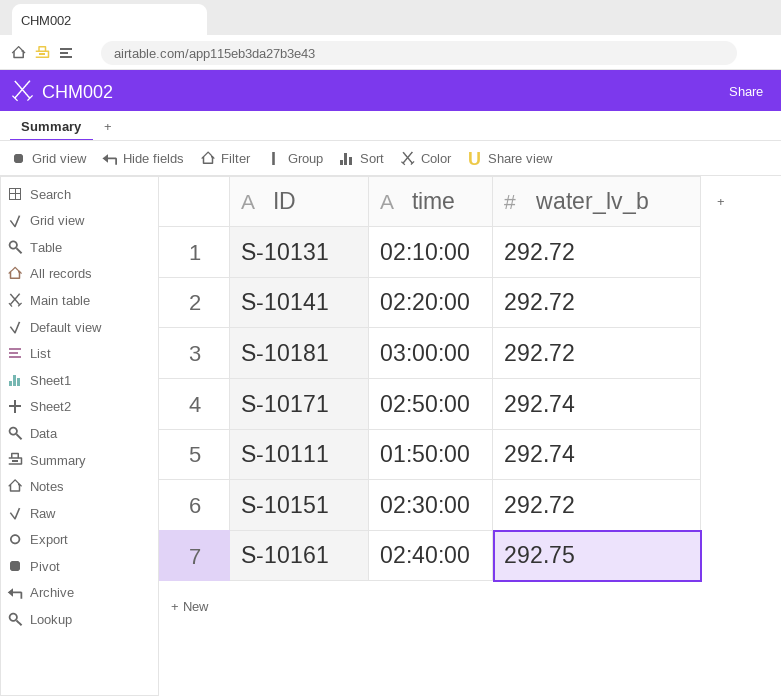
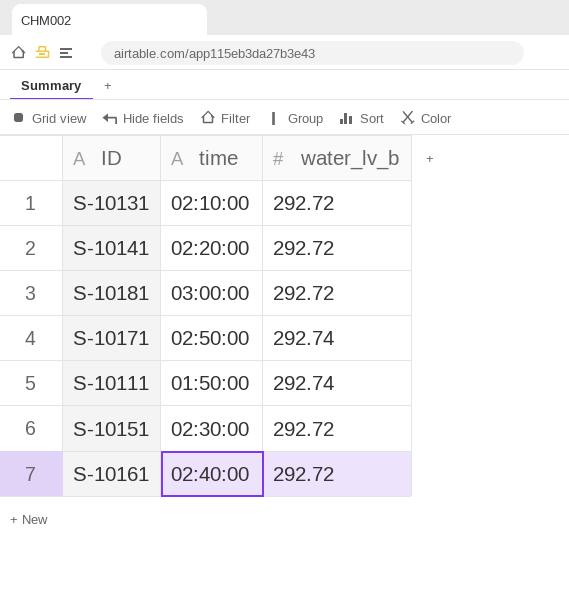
S-10161 | water_lv_b: 292.75 -> 292.72

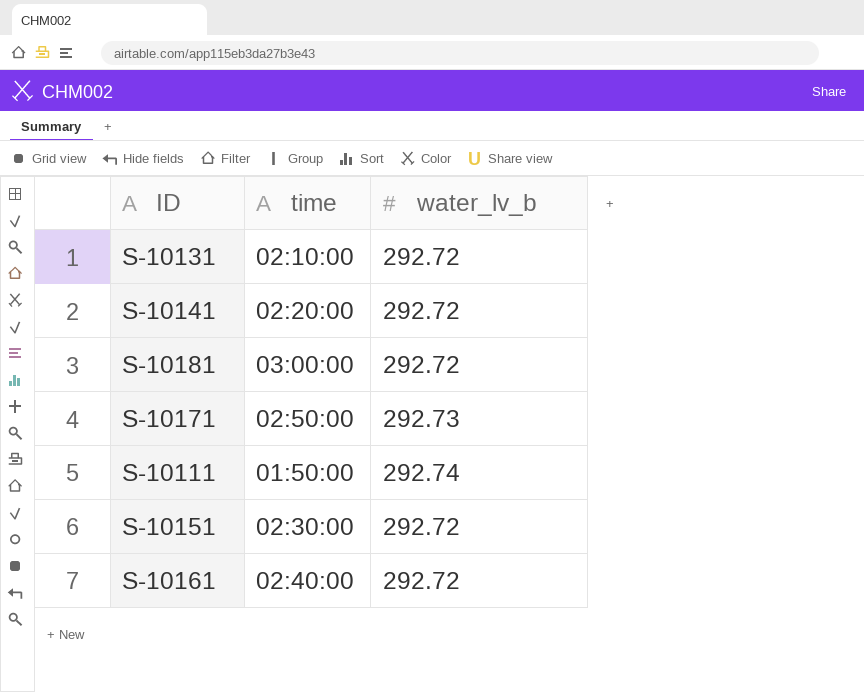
S-10171 | water_lv_b: 292.74 -> 292.73

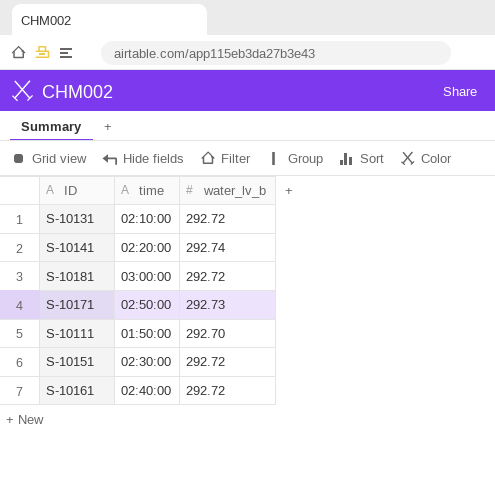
S-10141 | water_lv_b: 292.72 -> 292.74
S-10111 | water_lv_b: 292.74 -> 292.70

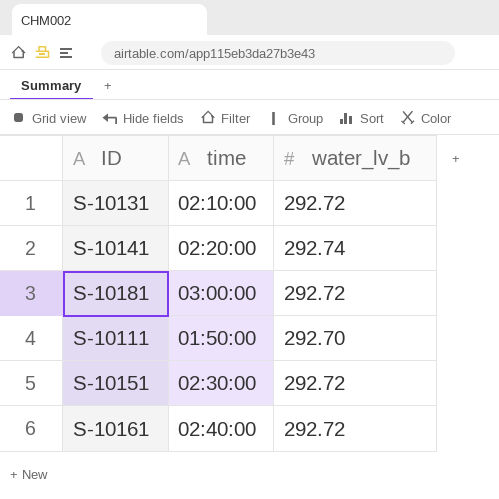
row S-10171: 02:50:00 | 292.73 -> none

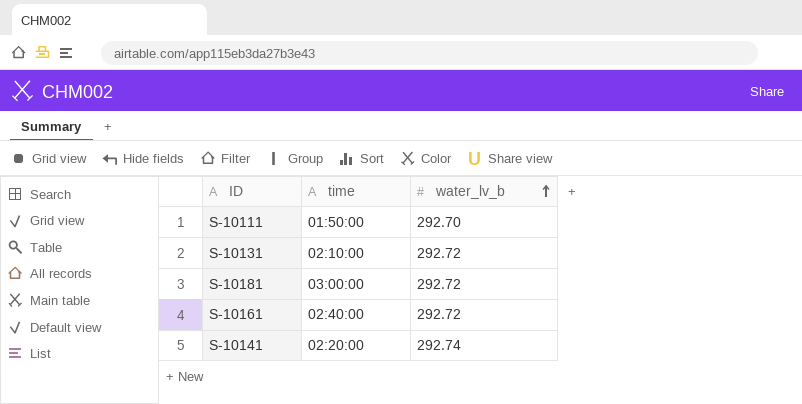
row order: none -> water_lv_b ascending
row S-10151: 02:30:00 | 292.72 -> none

